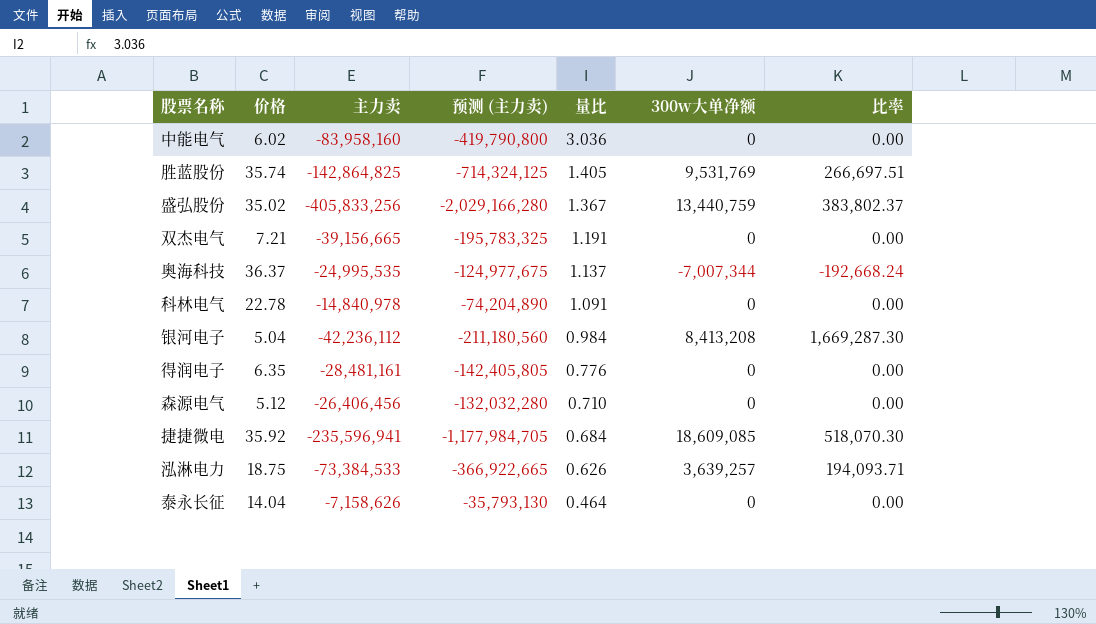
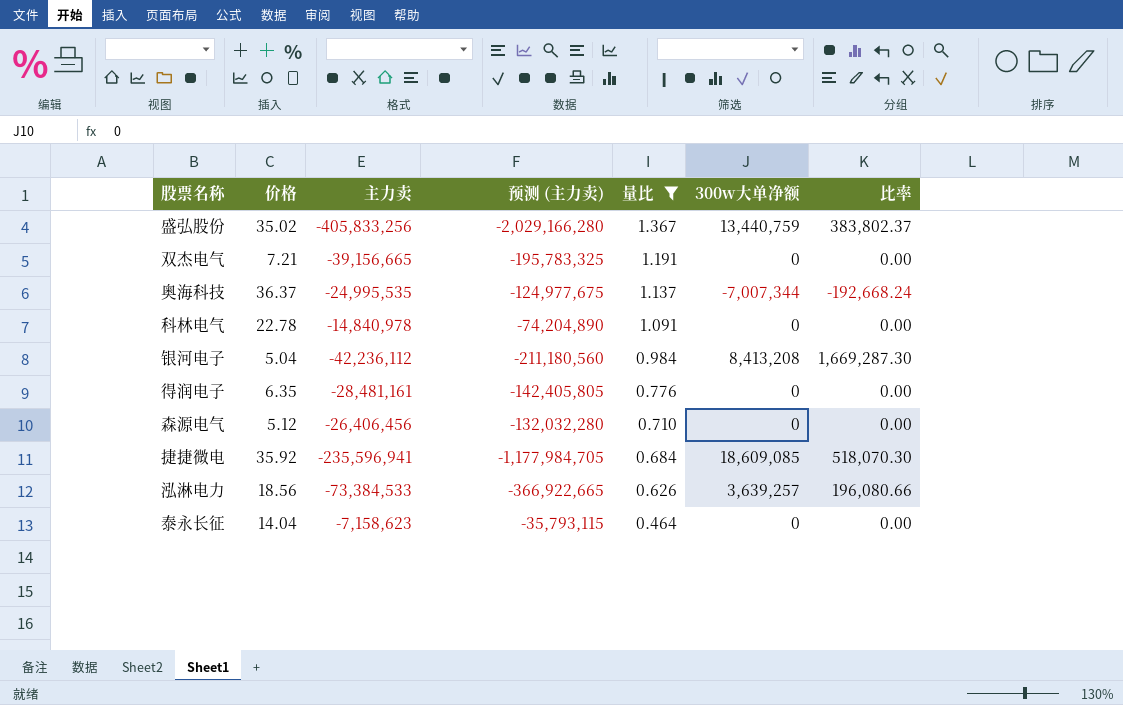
filter: none -> 量比 <= 1.367
泓淋电力 | 价格: 18.75 -> 18.56
泓淋电力 | 比率: 194,093.71 -> 196,080.66
泰永长征 | 主力卖: -7,158,626 -> -7,158,623
泰永长征 | 预测 (主力卖): -35,793,130 -> -35,793,115

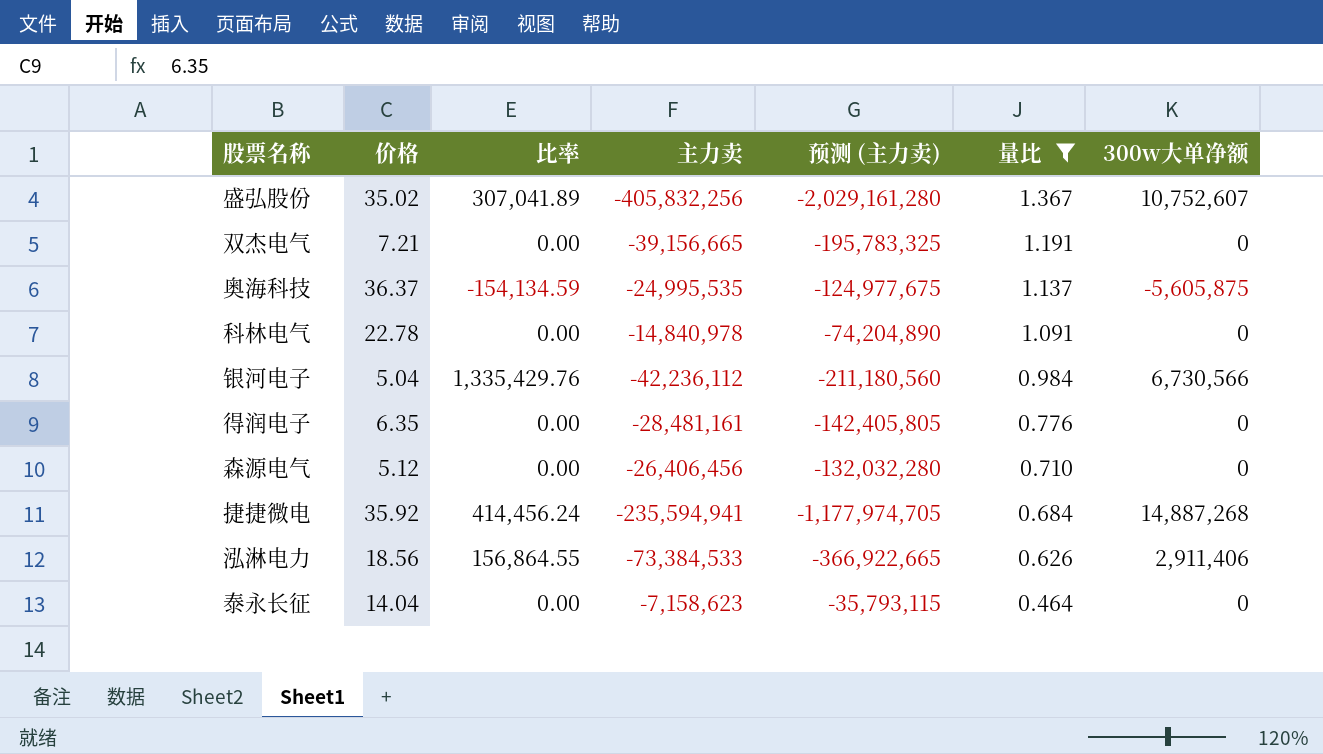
column 比率 | position: 7 -> 3
盛弘股份 | 比率: 383,802.37 -> 307,041.89
盛弘股份 | 主力卖: -405,833,256 -> -405,832,256
盛弘股份 | 预测 (主力卖): -2,029,166,280 -> -2,029,161,280
盛弘股份 | 300w大单净额: 13,440,759 -> 10,752,607
奥海科技 | 比率: -192,668.24 -> -154,134.59
奥海科技 | 300w大单净额: -7,007,344 -> -5,605,875
银河电子 | 比率: 1,669,287.30 -> 1,335,429.76
银河电子 | 300w大单净额: 8,413,208 -> 6,730,566
捷捷微电 | 比率: 518,070.30 -> 414,456.24
捷捷微电 | 主力卖: -235,596,941 -> -235,594,941
捷捷微电 | 预测 (主力卖): -1,177,984,705 -> -1,177,974,705
捷捷微电 | 300w大单净额: 18,609,085 -> 14,887,268
泓淋电力 | 比率: 196,080.66 -> 156,864.55
泓淋电力 | 300w大单净额: 3,639,257 -> 2,911,406

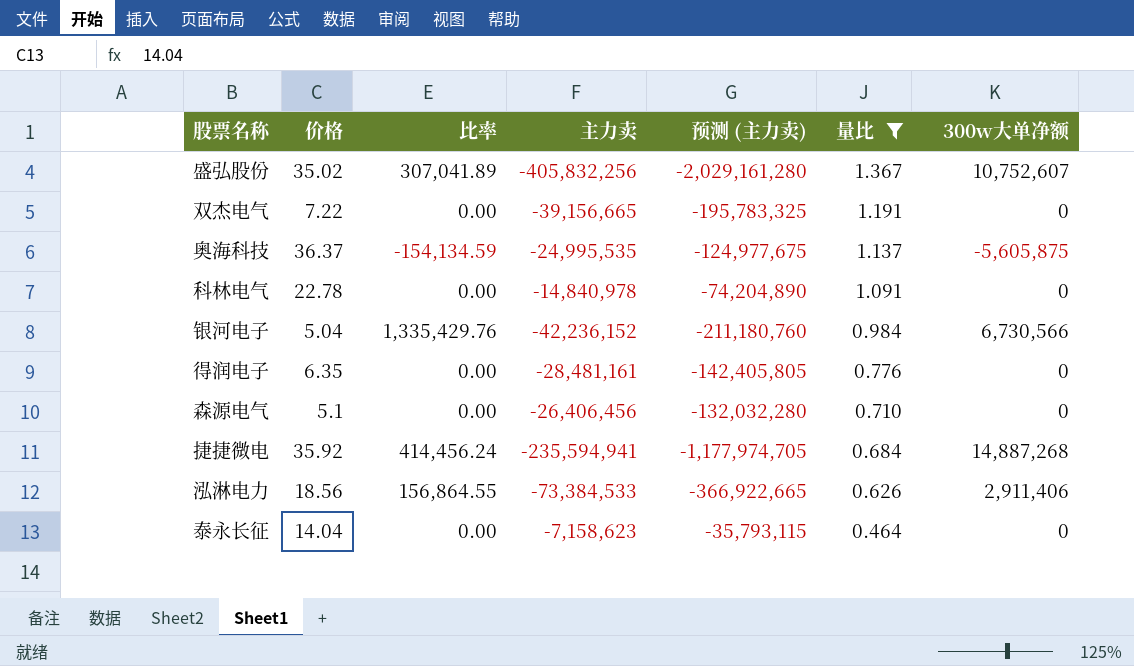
双杰电气 | 价格: 7.21 -> 7.22
银河电子 | 主力卖: -42,236,112 -> -42,236,152
银河电子 | 预测 (主力卖): -211,180,560 -> -211,180,760
森源电气 | 价格: 5.12 -> 5.1

